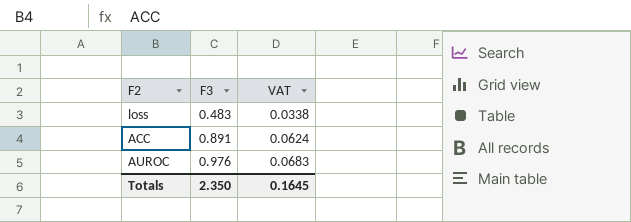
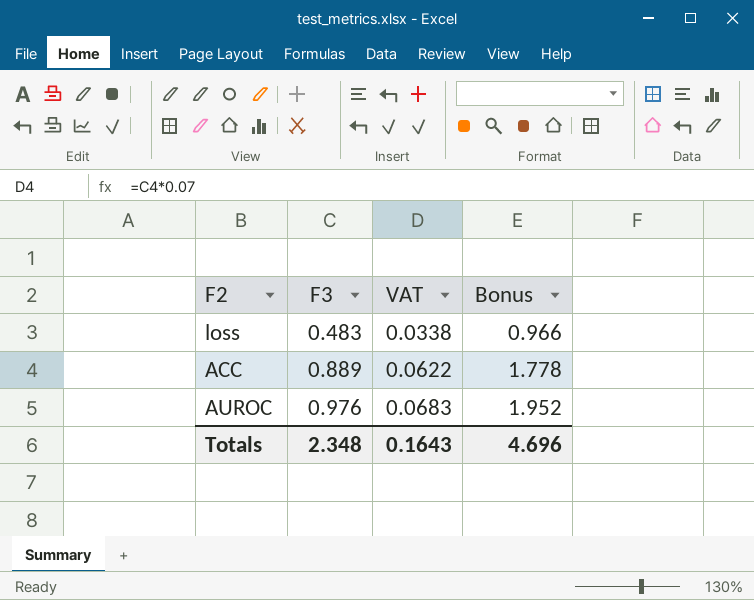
column Bonus | formula: none -> [F3] * 2
ACC | F3: 0.891 -> 0.889
ACC | VAT: 0.0624 -> 0.0622
Totals | F3: 2.350 -> 2.348
Totals | VAT: 0.1645 -> 0.1643

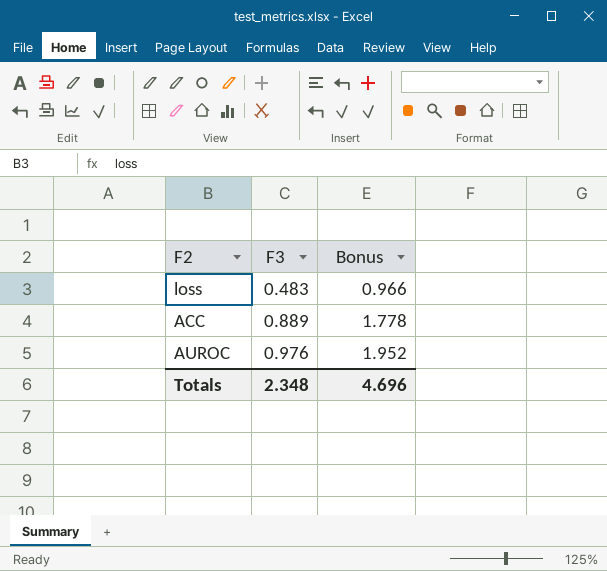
column VAT | formula: [F3] * 0.07 -> none

